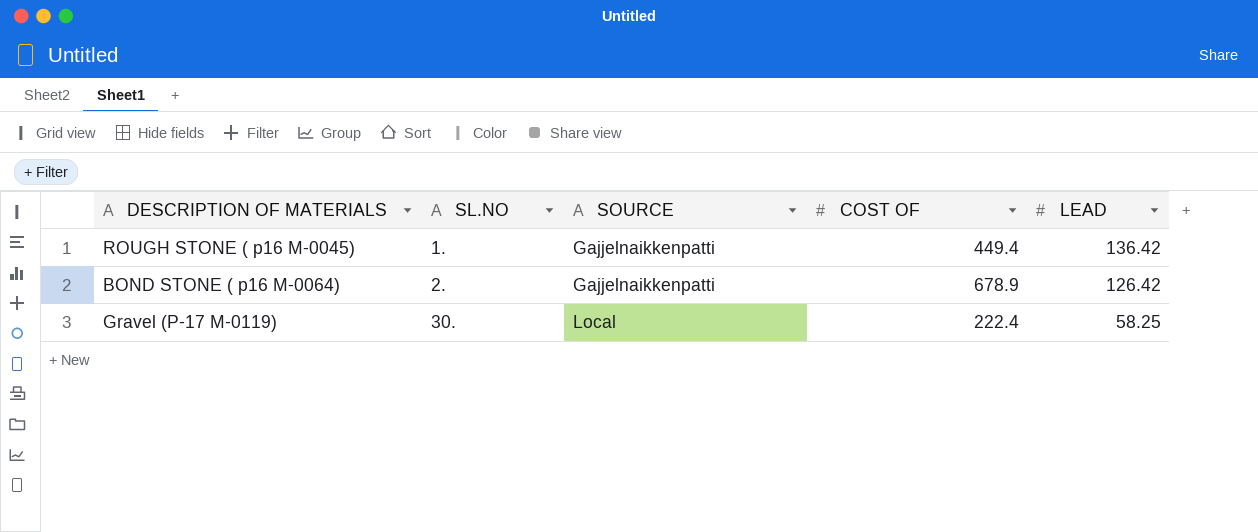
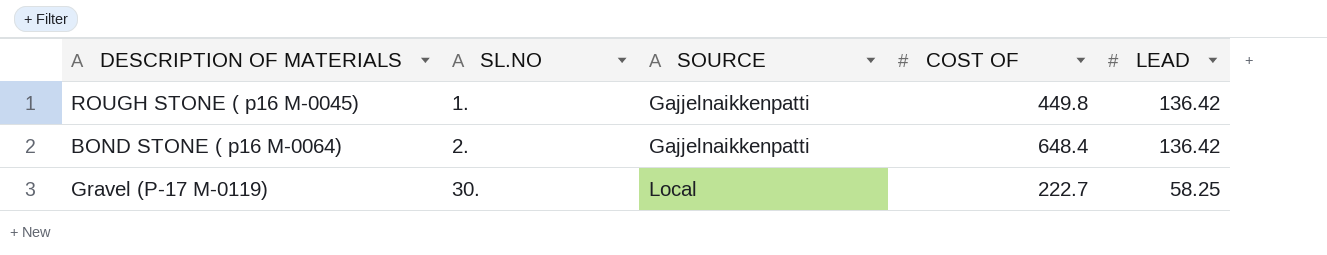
ROUGH STONE ( p16 M-0045) | COST OF: 449.4 -> 449.8
BOND STONE ( p16 M-0064) | COST OF: 678.9 -> 648.4
BOND STONE ( p16 M-0064) | LEAD: 126.42 -> 136.42
Gravel (P-17 M-0119) | COST OF: 222.4 -> 222.7

